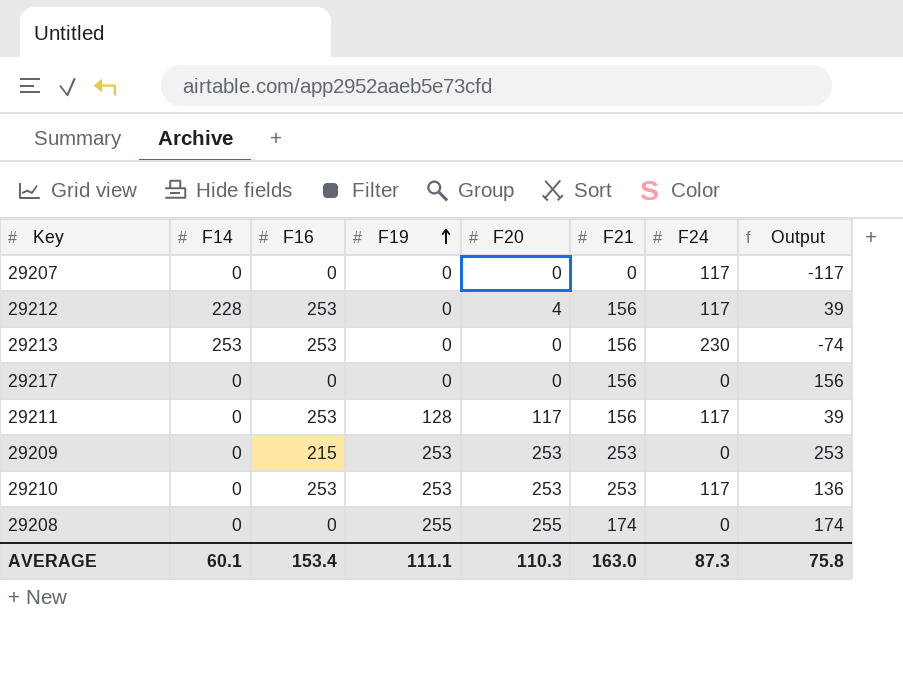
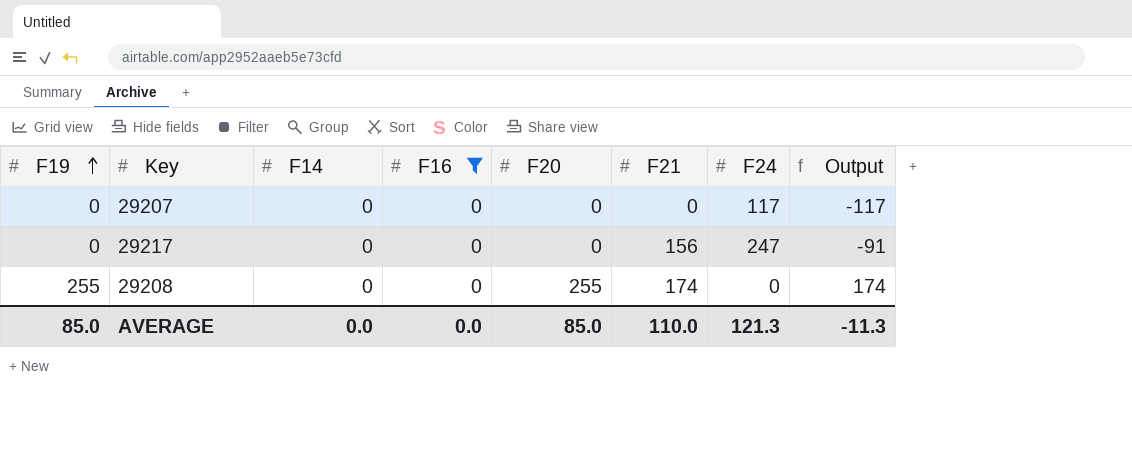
filter: none -> F16 = 0
column F19 | position: 4 -> 1
29217 | F24: 0 -> 247
29217 | Output: 156 -> -91
AVERAGE | F19: 111.1 -> 85.0
AVERAGE | F14: 60.1 -> 0.0
AVERAGE | F16: 153.4 -> 0.0
AVERAGE | F20: 110.3 -> 85.0
AVERAGE | F21: 163.0 -> 110.0
AVERAGE | F24: 87.3 -> 121.3
AVERAGE | Output: 75.8 -> -11.3

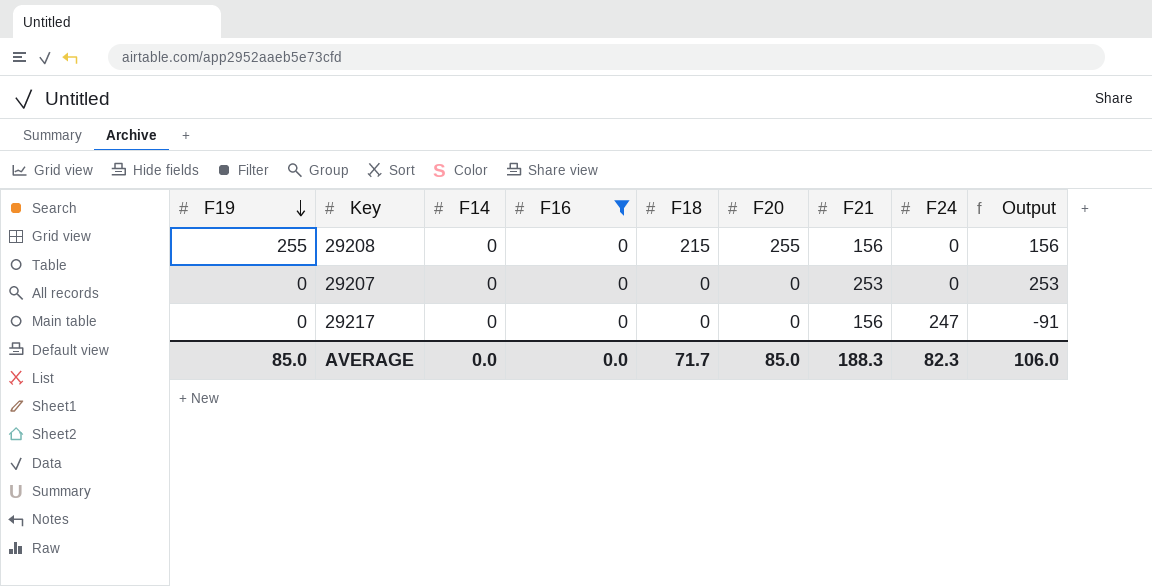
row order: F19 ascending -> F19 descending
column F18 | position: none -> 5
29208 | F21: 174 -> 156
29208 | Output: 174 -> 156
29207 | F21: 0 -> 253
29207 | F24: 117 -> 0
29207 | Output: -117 -> 253
AVERAGE | F21: 110.0 -> 188.3
AVERAGE | F24: 121.3 -> 82.3
AVERAGE | Output: -11.3 -> 106.0

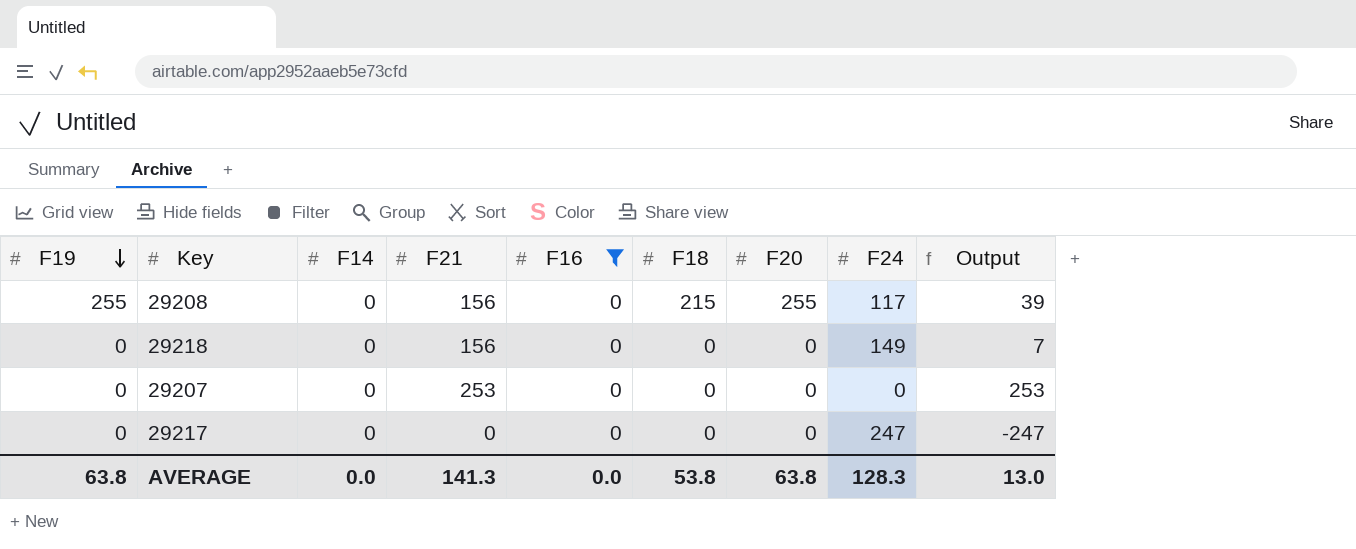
column F21 | position: 7 -> 4
29208 | F24: 0 -> 117
29208 | Output: 156 -> 39
row 29218: none -> 0 | 0 | 156 | 0 | 0 | 0 | 149 | 7
29217 | F21: 156 -> 0
29217 | Output: -91 -> -247
AVERAGE | F19: 85.0 -> 63.8
AVERAGE | F21: 188.3 -> 141.3
AVERAGE | F18: 71.7 -> 53.8
AVERAGE | F20: 85.0 -> 63.8
AVERAGE | F24: 82.3 -> 128.3
AVERAGE | Output: 106.0 -> 13.0

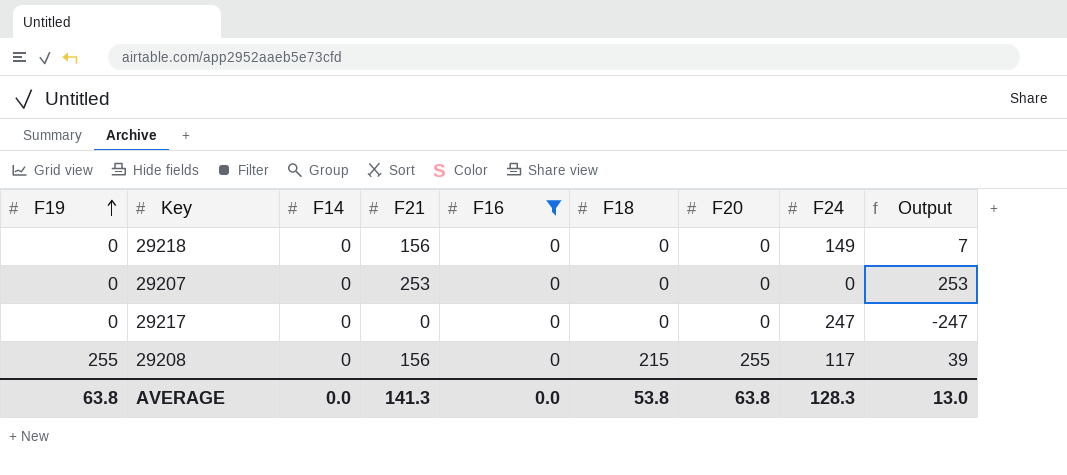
row order: F19 descending -> F19 ascending

